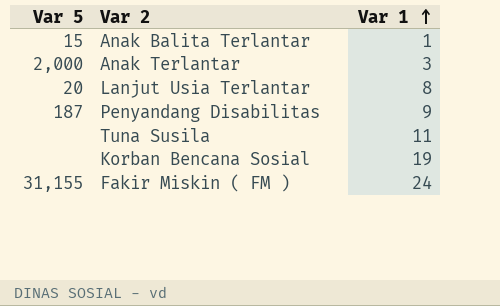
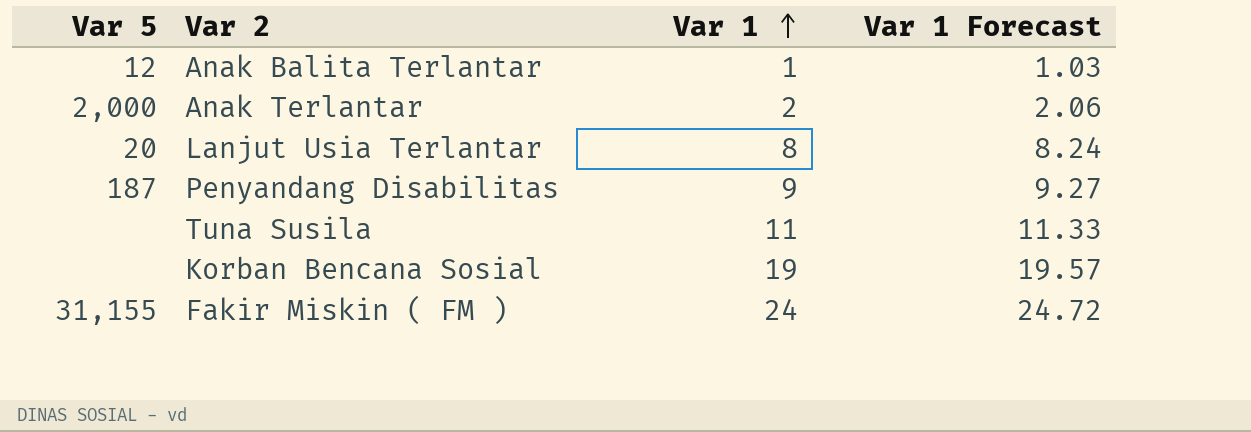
column Var 1 Forecast | formula: none -> [Var 1] * 1.03
Anak Balita Terlantar | Var 5: 15 -> 12
Anak Terlantar | Var 1: 3 -> 2

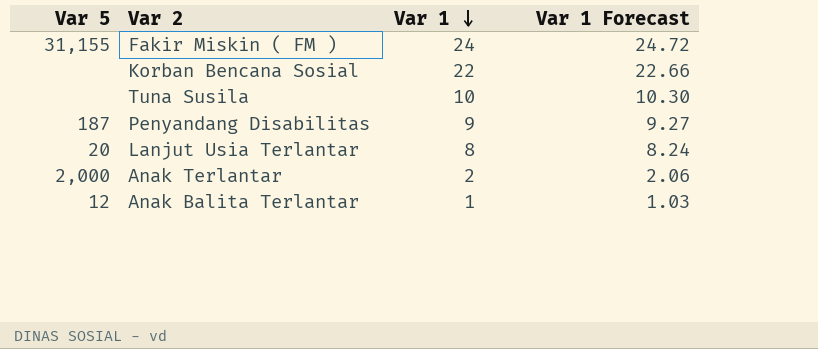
row order: Var 1 ascending -> Var 1 descending
Korban Bencana Sosial | Var 1: 19 -> 22
Korban Bencana Sosial | Var 1 Forecast: 19.57 -> 22.66
Tuna Susila | Var 1: 11 -> 10
Tuna Susila | Var 1 Forecast: 11.33 -> 10.30

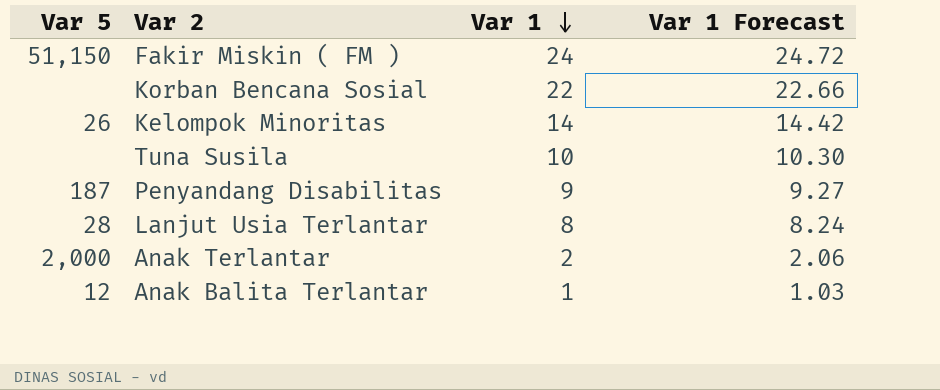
Fakir Miskin ( FM ) | Var 5: 31,155 -> 51,150
row Kelompok Minoritas: none -> 26 | 14 | 14.42
Lanjut Usia Terlantar | Var 5: 20 -> 28

